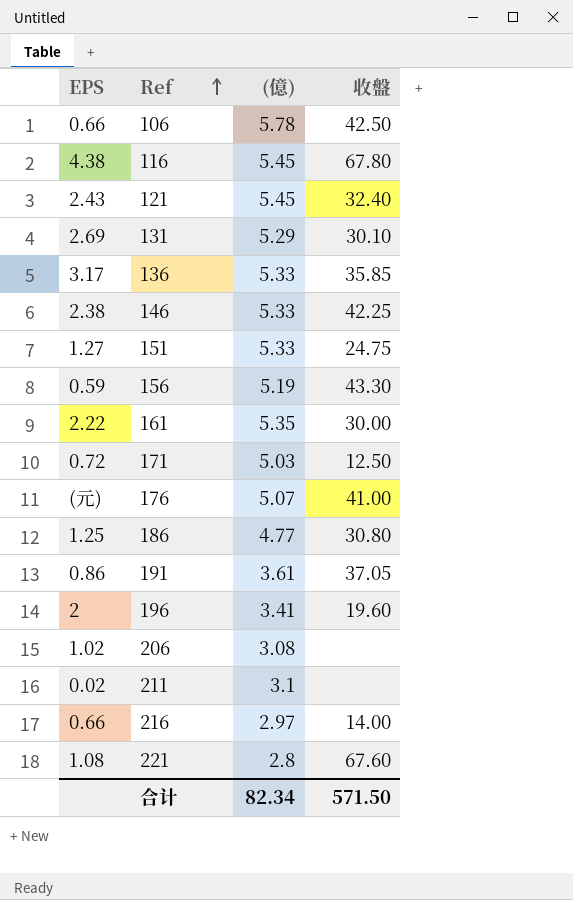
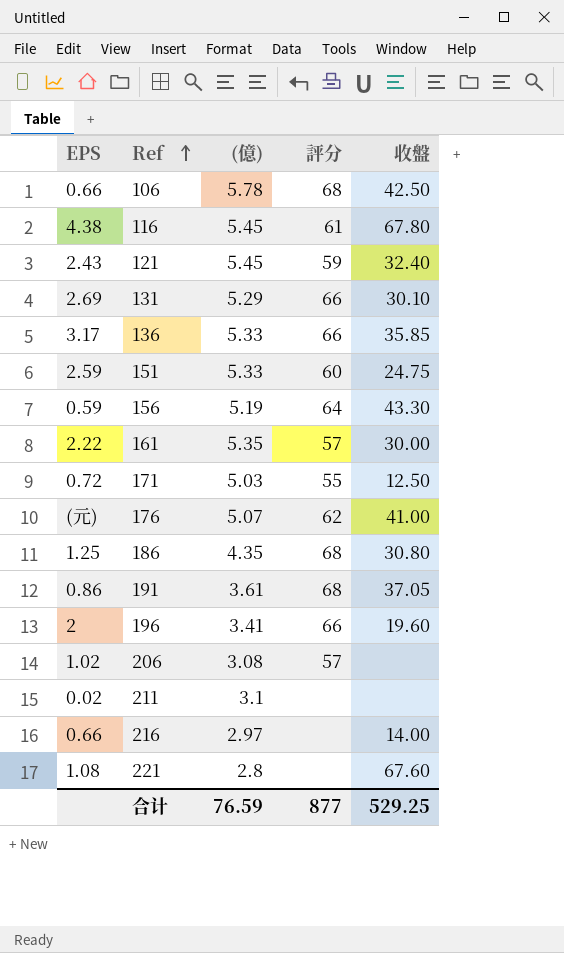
column 評分 | position: none -> 4
row 146: 2.38 | 5.33 | 42.25 -> none
151 | EPS: 1.27 -> 2.59
186 | (億): 4.77 -> 4.35
合计 | (億): 82.34 -> 76.59
合计 | 收盤: 571.50 -> 529.25

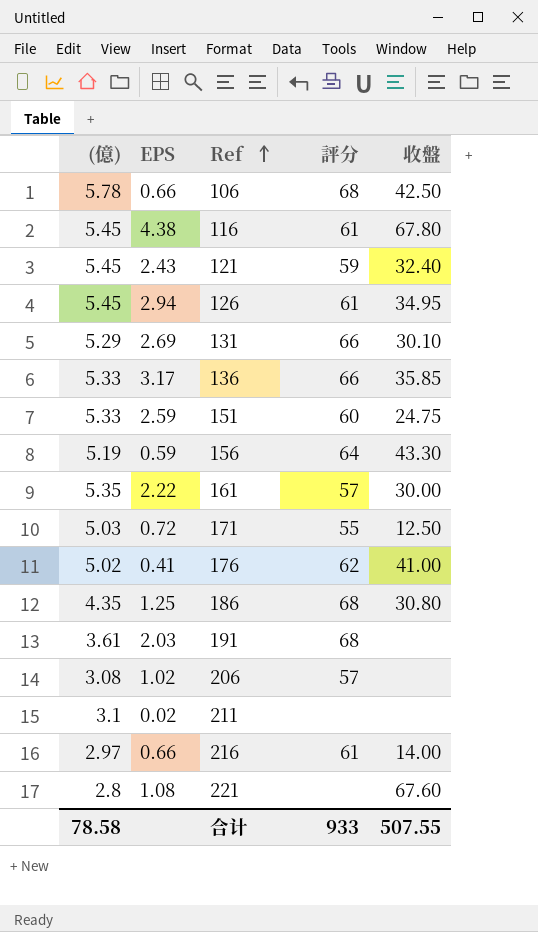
column (億) | position: 3 -> 1
row 196: 2 | 3.41 | 66 | 19.60 -> none
row 126: none -> 5.45 | 2.94 | 61 | 34.95
176 | (億): 5.07 -> 5.02
176 | EPS: (元) -> 0.41
191 | EPS: 0.86 -> 2.03
191 | 收盤: 37.05 -> none
216 | 評分: none -> 61
合计 | (億): 76.59 -> 78.58
合计 | 評分: 877 -> 933
合计 | 收盤: 529.25 -> 507.55

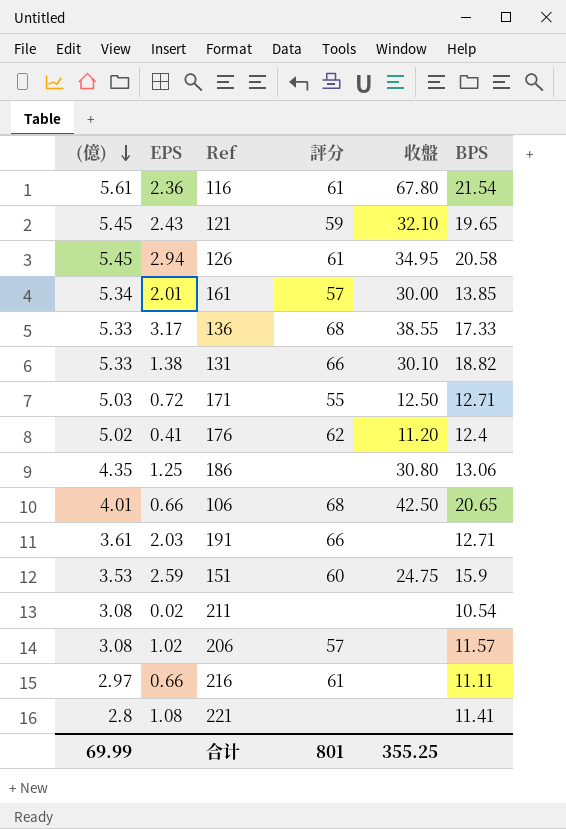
row order: Ref ascending -> (億) descending
column BPS | position: none -> 6
row 156: 5.19 | 0.59 | 64 | 43.30 -> none
116 | (億): 5.45 -> 5.61
116 | EPS: 4.38 -> 2.36
121 | 收盤: 32.40 -> 32.10
161 | (億): 5.35 -> 5.34
161 | EPS: 2.22 -> 2.01
136 | 評分: 66 -> 68
136 | 收盤: 35.85 -> 38.55
131 | (億): 5.29 -> 5.33
131 | EPS: 2.69 -> 1.38
176 | 收盤: 41.00 -> 11.20
186 | 評分: 68 -> none
106 | (億): 5.78 -> 4.01
191 | 評分: 68 -> 66
151 | (億): 5.33 -> 3.53
211 | (億): 3.1 -> 3.08
216 | 收盤: 14.00 -> none
221 | 收盤: 67.60 -> none
合计 | (億): 78.58 -> 69.99
合计 | 評分: 933 -> 801
合计 | 收盤: 507.55 -> 355.25

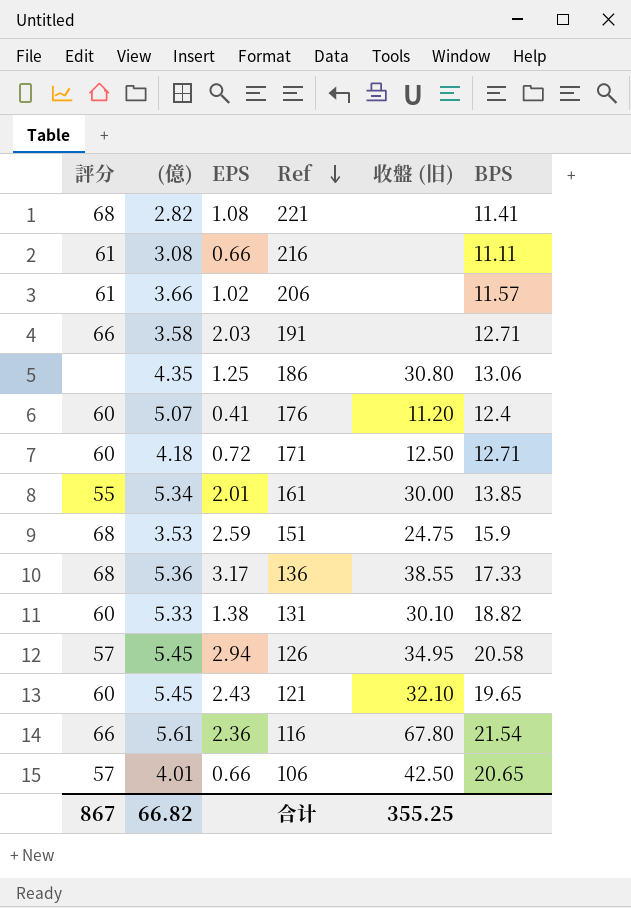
row order: (億) descending -> Ref descending
column 評分 | position: 4 -> 1
column name: 收盤 -> 收盤 (旧)
row 211: 3.08 | 0.02 | none | none | 10.54 -> none
221 | 評分: none -> 68
221 | (億): 2.8 -> 2.82
216 | (億): 2.97 -> 3.08
206 | 評分: 57 -> 61
206 | (億): 3.08 -> 3.66
191 | (億): 3.61 -> 3.58
176 | 評分: 62 -> 60
176 | (億): 5.02 -> 5.07
171 | 評分: 55 -> 60
171 | (億): 5.03 -> 4.18
161 | 評分: 57 -> 55
151 | 評分: 60 -> 68
136 | (億): 5.33 -> 5.36
131 | 評分: 66 -> 60
126 | 評分: 61 -> 57
121 | 評分: 59 -> 60
116 | 評分: 61 -> 66
106 | 評分: 68 -> 57
合计 | 評分: 801 -> 867
合计 | (億): 69.99 -> 66.82

